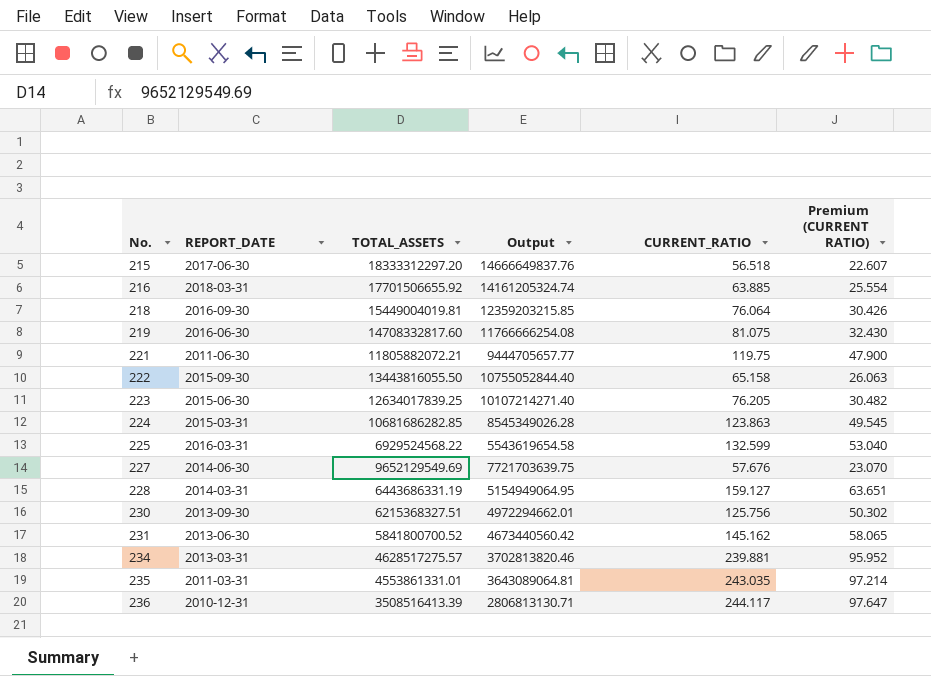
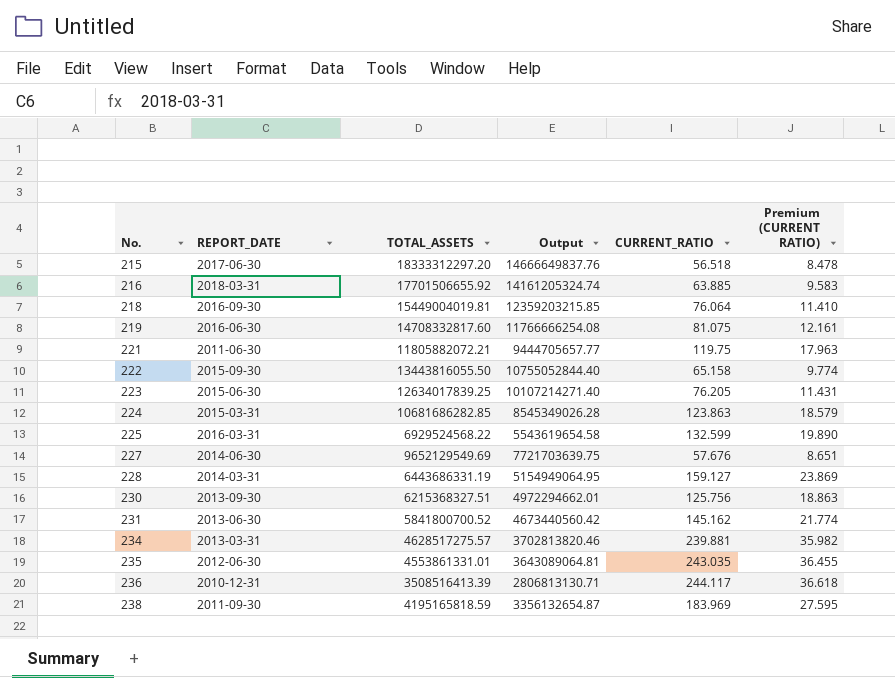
column Premium (CURRENT RATIO) | formula: [CURRENT_RATIO] * 0.4 -> [CURRENT_RATIO] * 0.15
235 | REPORT_DATE: 2011-03-31 -> 2012-06-30
row 238: none -> 2011-09-30 | 4195165818.59 | 3356132654.87 | 183.969 | 27.595

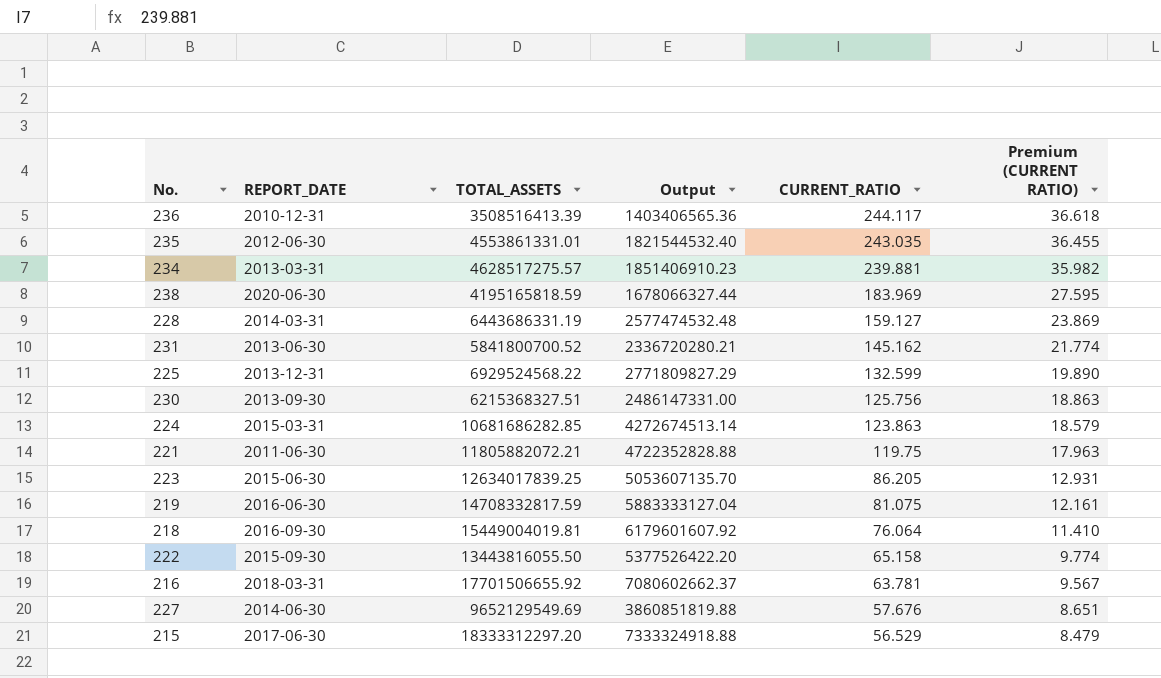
row order: No. ascending -> CURRENT_RATIO descending
column Output | formula: [TOTAL_ASSETS] * 0.8 -> [TOTAL_ASSETS] * 0.4
238 | REPORT_DATE: 2011-09-30 -> 2020-06-30
225 | REPORT_DATE: 2016-03-31 -> 2013-12-31
223 | CURRENT_RATIO: 76.205 -> 86.205
223 | Premium (CURRENT RATIO): 11.431 -> 12.931
219 | TOTAL_ASSETS: 14708332817.60 -> 14708332817.59
216 | CURRENT_RATIO: 63.885 -> 63.781
216 | Premium (CURRENT RATIO): 9.583 -> 9.567
215 | CURRENT_RATIO: 56.518 -> 56.529
215 | Premium (CURRENT RATIO): 8.478 -> 8.479

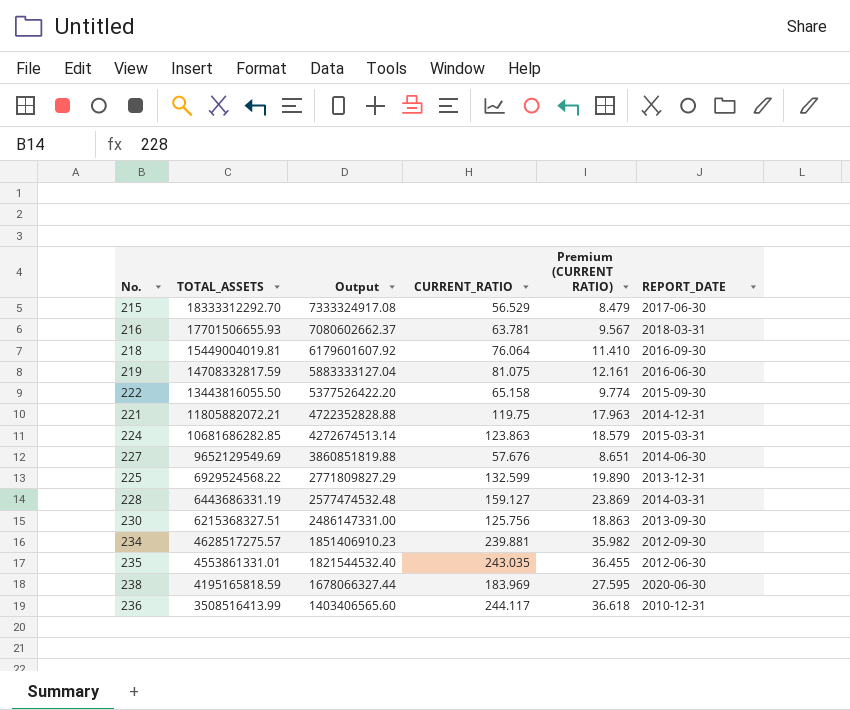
row order: CURRENT_RATIO descending -> TOTAL_ASSETS descending
column REPORT_DATE | position: 2 -> 6
row 231: 2013-06-30 | 5841800700.52 | 2336720280.21 | 145.162 | 21.774 -> none
row 223: 2015-06-30 | 12634017839.25 | 5053607135.70 | 86.205 | 12.931 -> none
215 | TOTAL_ASSETS: 18333312297.20 -> 18333312292.70
215 | Output: 7333324918.88 -> 7333324917.08
216 | TOTAL_ASSETS: 17701506655.92 -> 17701506655.93
221 | REPORT_DATE: 2011-06-30 -> 2014-12-31
234 | REPORT_DATE: 2013-03-31 -> 2012-09-30
236 | TOTAL_ASSETS: 3508516413.39 -> 3508516413.99
236 | Output: 1403406565.36 -> 1403406565.60

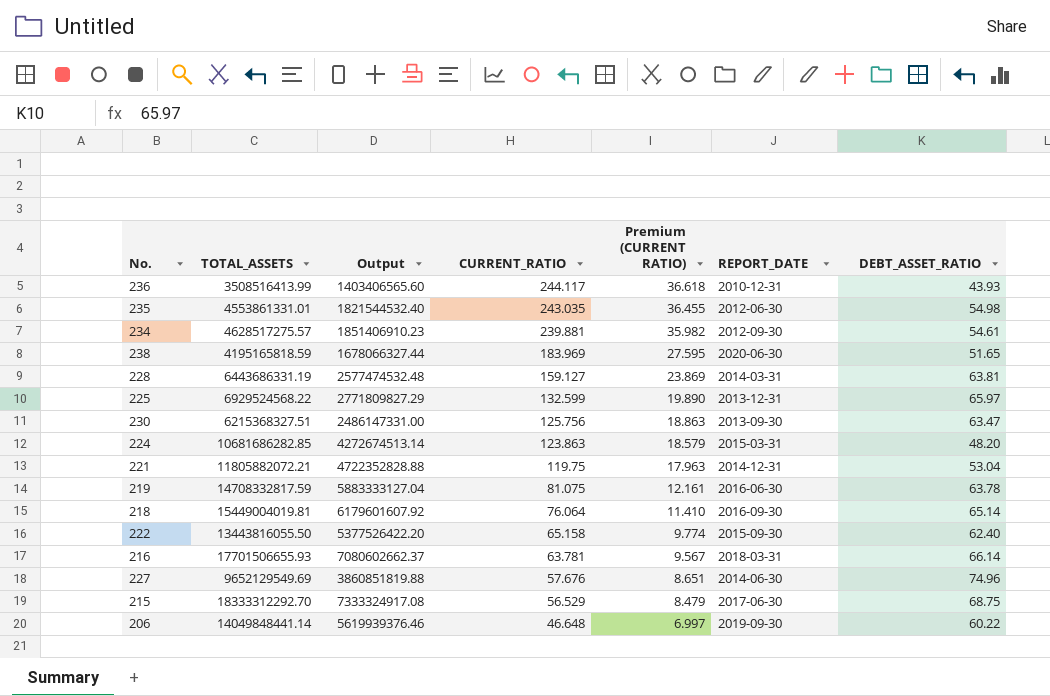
row order: TOTAL_ASSETS descending -> CURRENT_RATIO descending
column DEBT_ASSET_RATIO | position: none -> 7
row 206: none -> 14049848441.14 | 5619939376.46 | 46.648 | 6.997 | 2019-09-30 | 60.22

